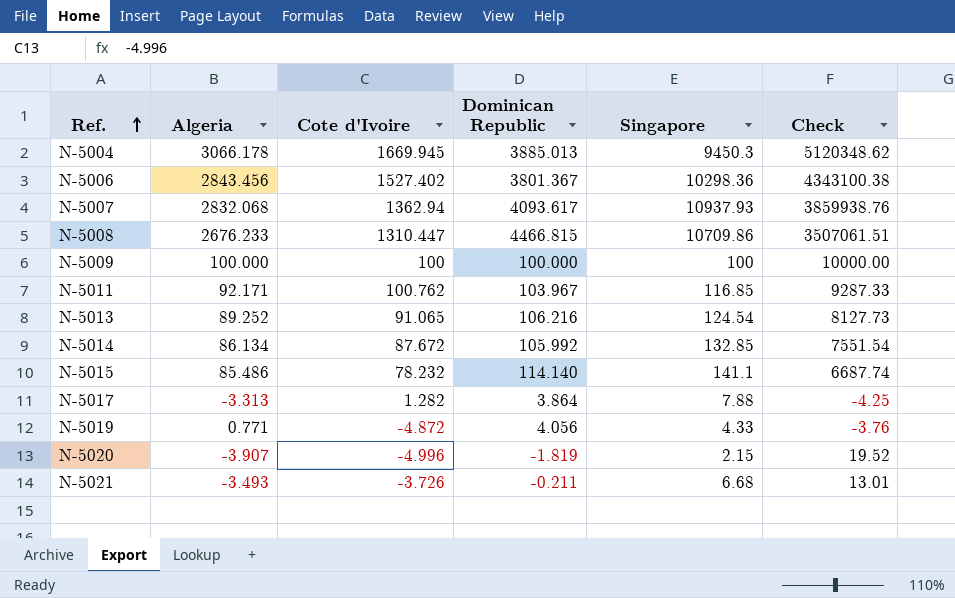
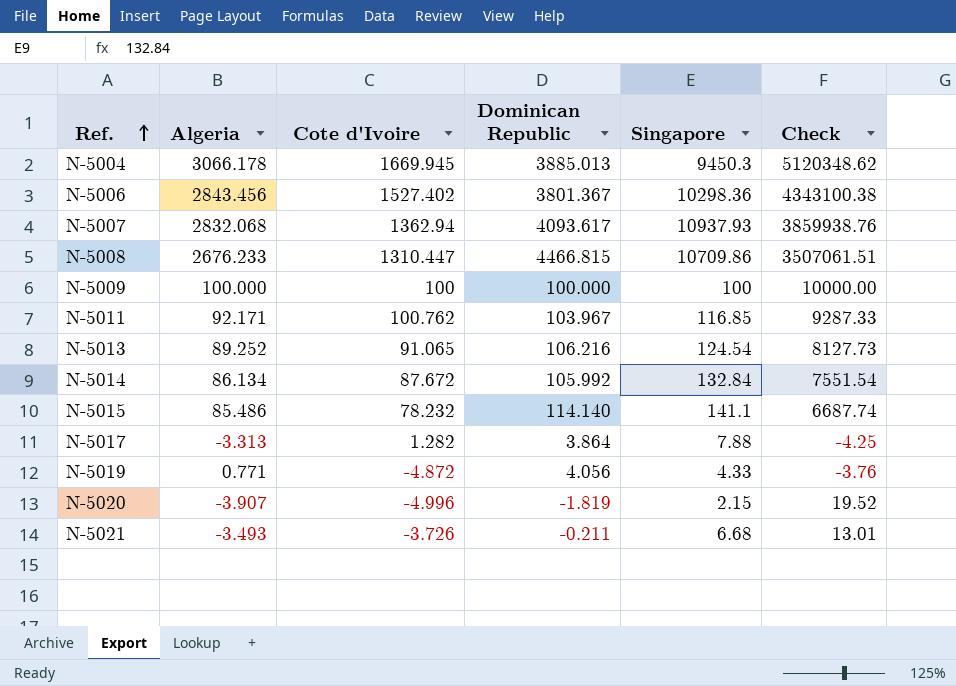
N-5014 | Singapore: 132.85 -> 132.84

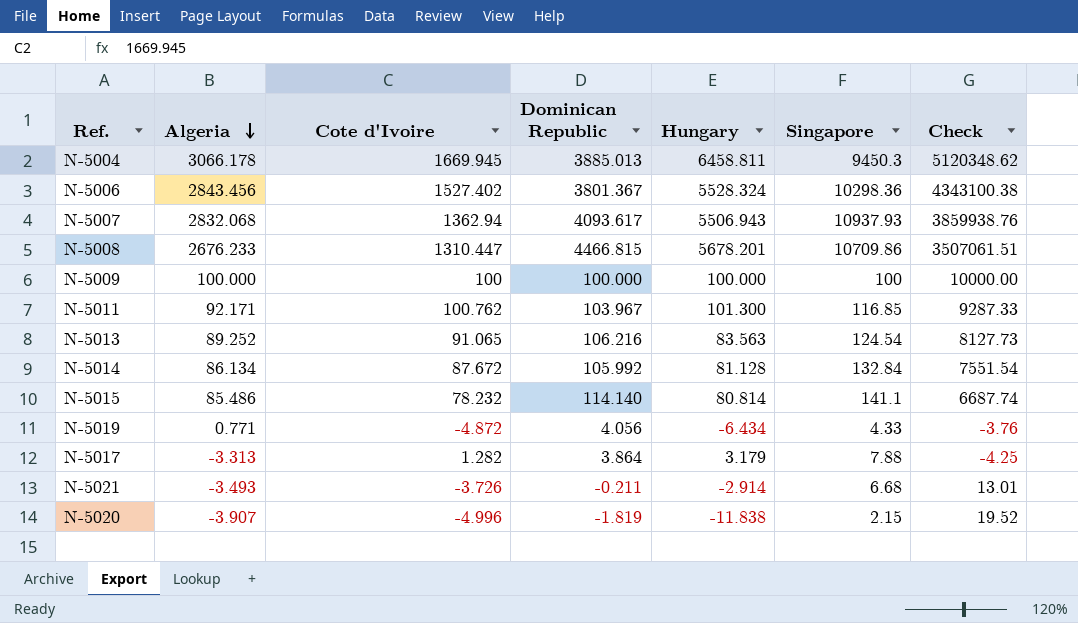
row order: Ref. ascending -> Algeria descending
column Hungary | position: none -> 5

